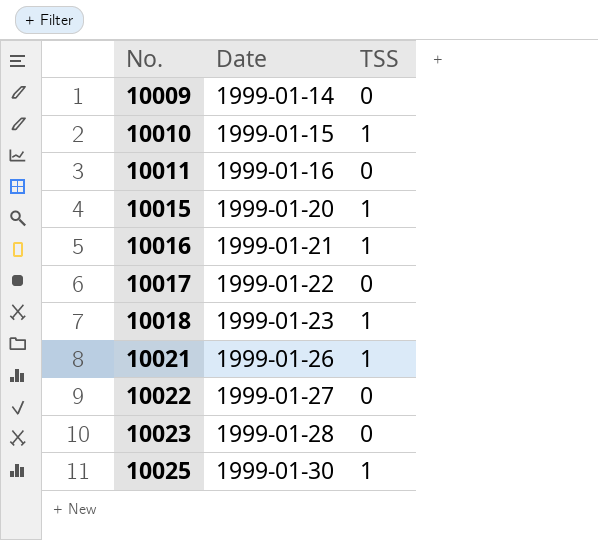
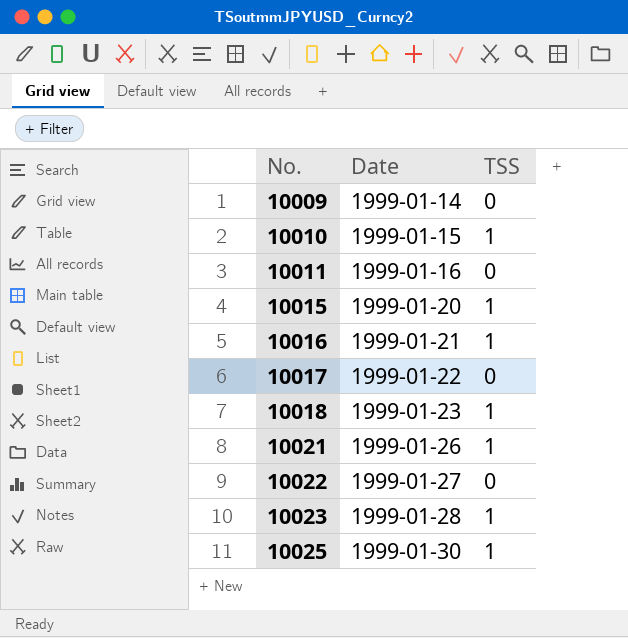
10023 | TSS: 0 -> 1

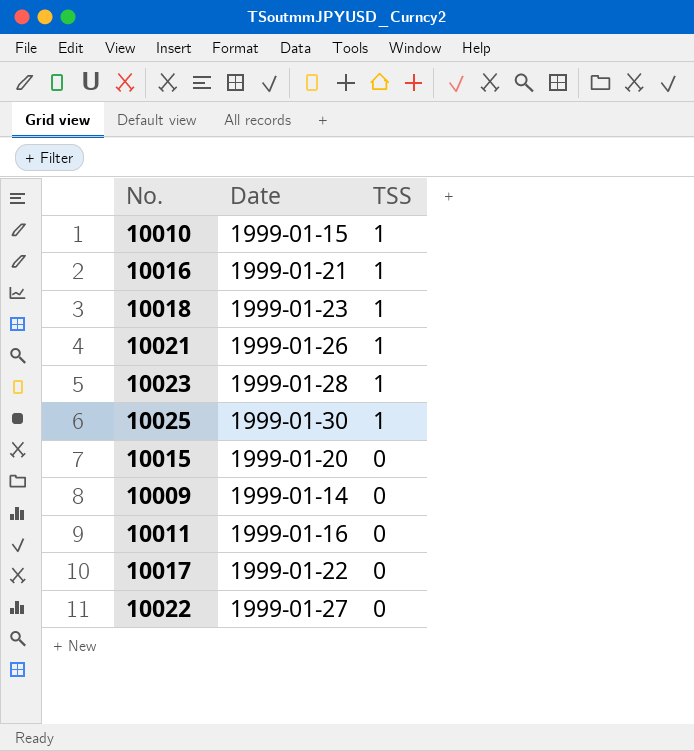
row order: No. ascending -> TSS descending
10015 | TSS: 1 -> 0

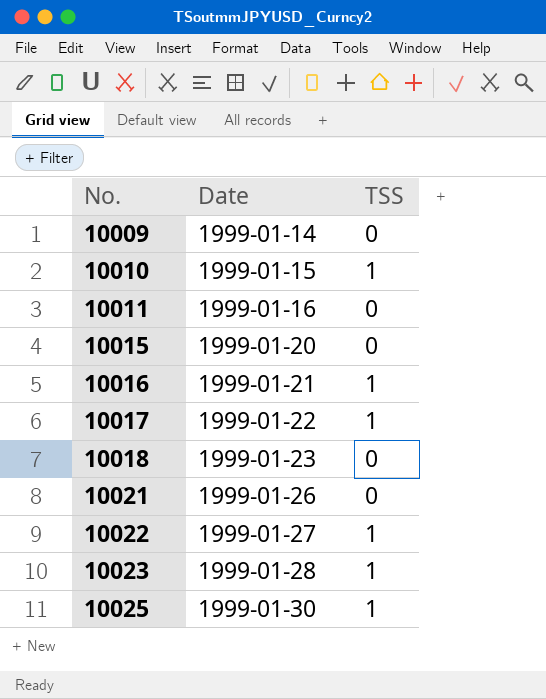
row order: TSS descending -> No. ascending
10017 | TSS: 0 -> 1
10018 | TSS: 1 -> 0
10021 | TSS: 1 -> 0
10022 | TSS: 0 -> 1

